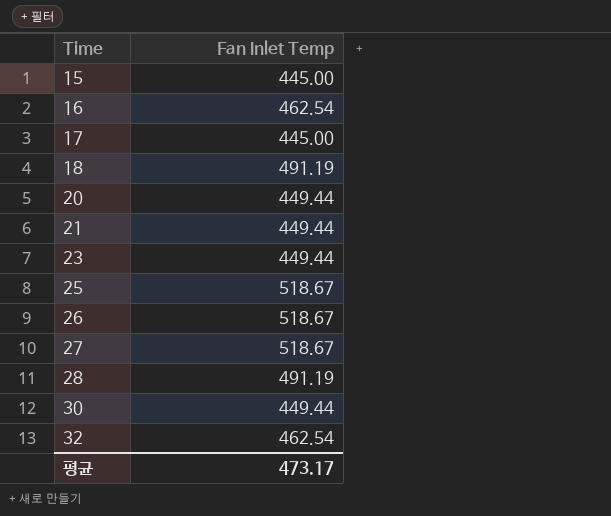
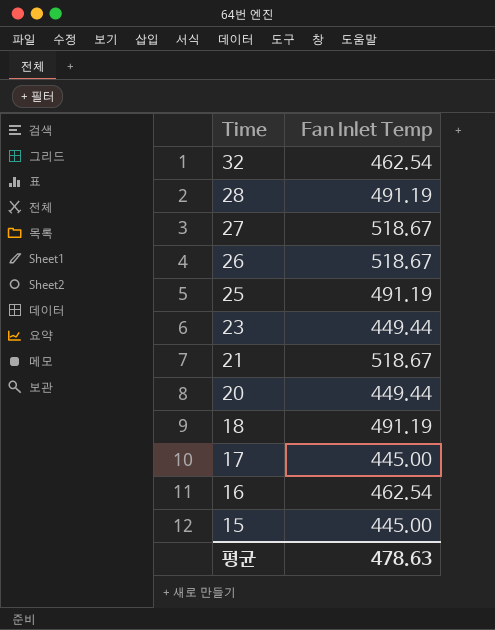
row order: Time ascending -> Time descending
row 30: 449.44 -> none
25 | Fan Inlet Temp: 518.67 -> 491.19
21 | Fan Inlet Temp: 449.44 -> 518.67
평균 | Fan Inlet Temp: 473.17 -> 478.63

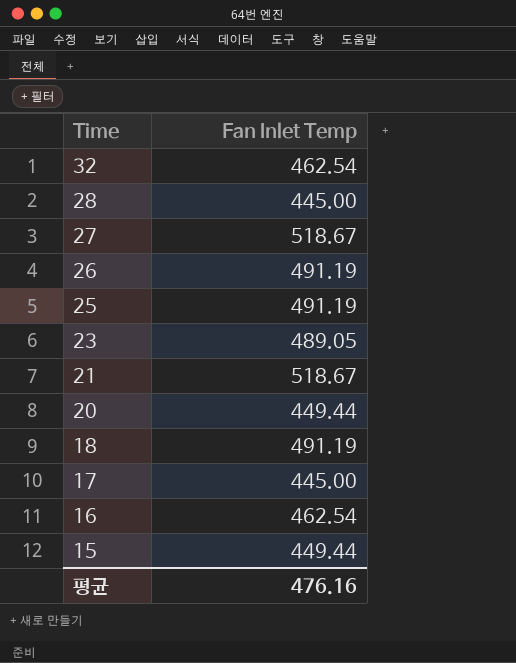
28 | Fan Inlet Temp: 491.19 -> 445.00
26 | Fan Inlet Temp: 518.67 -> 491.19
23 | Fan Inlet Temp: 449.44 -> 489.05
15 | Fan Inlet Temp: 445.00 -> 449.44
평균 | Fan Inlet Temp: 478.63 -> 476.16

